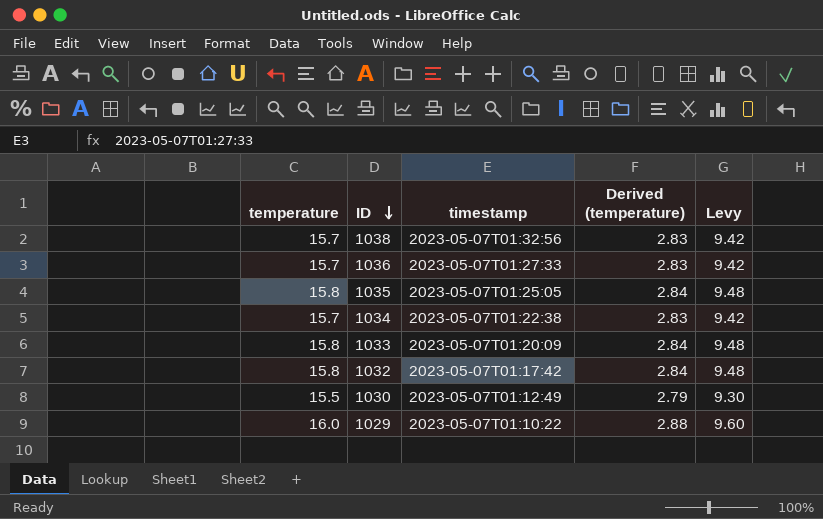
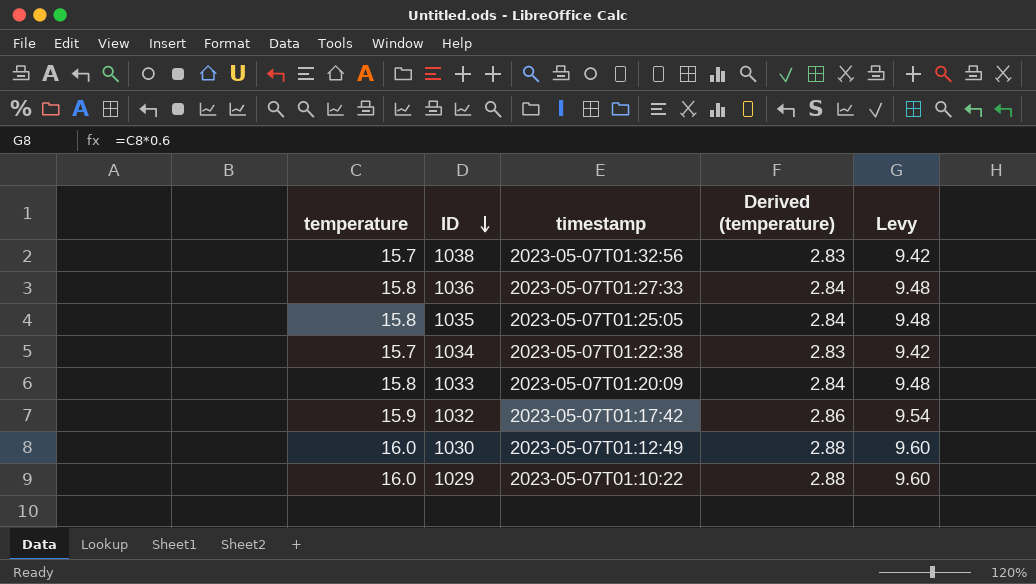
1036 | temperature: 15.7 -> 15.8
1036 | Derived (temperature): 2.83 -> 2.84
1036 | Levy: 9.42 -> 9.48
1032 | temperature: 15.8 -> 15.9
1032 | Derived (temperature): 2.84 -> 2.86
1032 | Levy: 9.48 -> 9.54
1030 | temperature: 15.5 -> 16.0
1030 | Derived (temperature): 2.79 -> 2.88
1030 | Levy: 9.30 -> 9.60

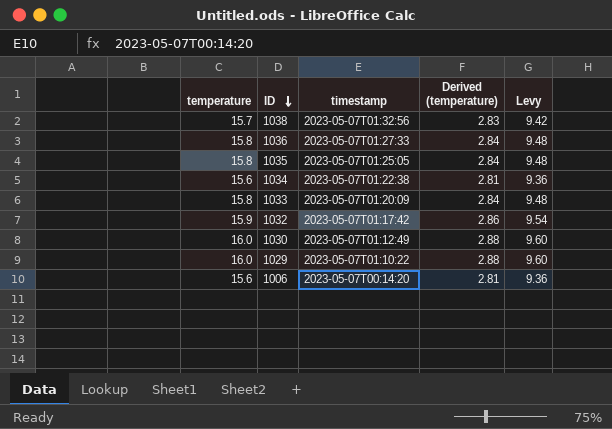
1034 | temperature: 15.7 -> 15.6
1034 | Derived (temperature): 2.83 -> 2.81
1034 | Levy: 9.42 -> 9.36
row 1006: none -> 15.6 | 2023-05-07T00:14:20 | 2.81 | 9.36

